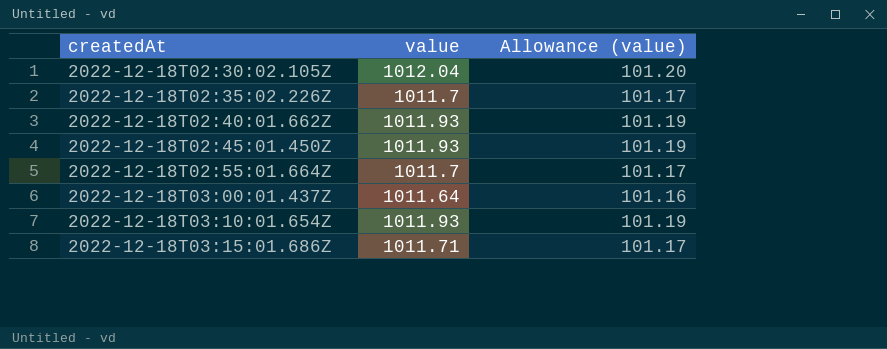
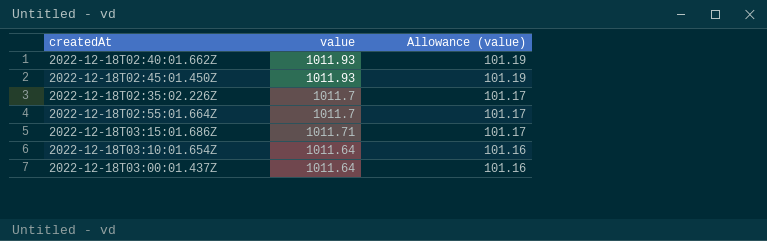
row order: createdAt ascending -> Allowance (value) descending
row 2022-12-18T02:30:02.105Z: 1012.04 | 101.20 -> none
2022-12-18T03:10:01.654Z | value: 1011.93 -> 1011.64
2022-12-18T03:10:01.654Z | Allowance (value): 101.19 -> 101.16

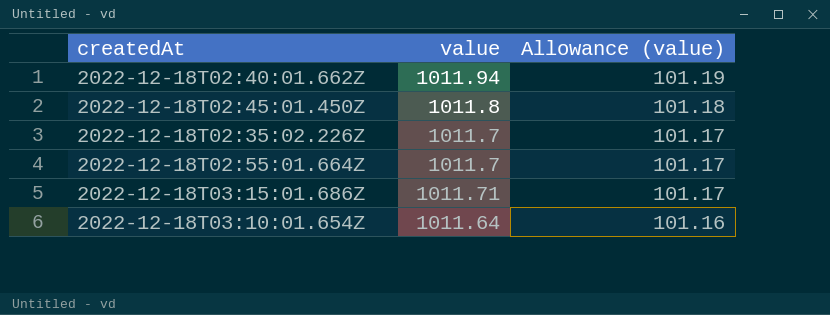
row 2022-12-18T03:00:01.437Z: 1011.64 | 101.16 -> none
2022-12-18T02:40:01.662Z | value: 1011.93 -> 1011.94
2022-12-18T02:45:01.450Z | value: 1011.93 -> 1011.8
2022-12-18T02:45:01.450Z | Allowance (value): 101.19 -> 101.18

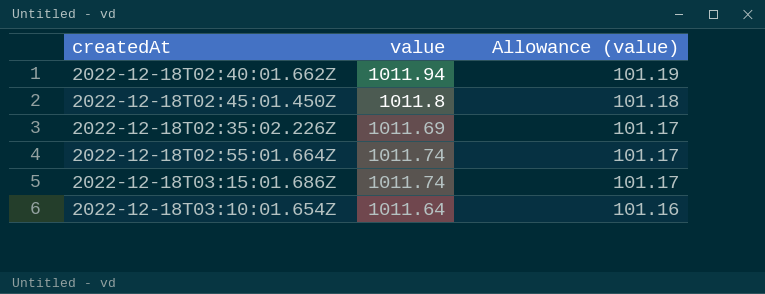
2022-12-18T02:35:02.226Z | value: 1011.7 -> 1011.69
2022-12-18T02:55:01.664Z | value: 1011.7 -> 1011.74
2022-12-18T03:15:01.686Z | value: 1011.71 -> 1011.74

